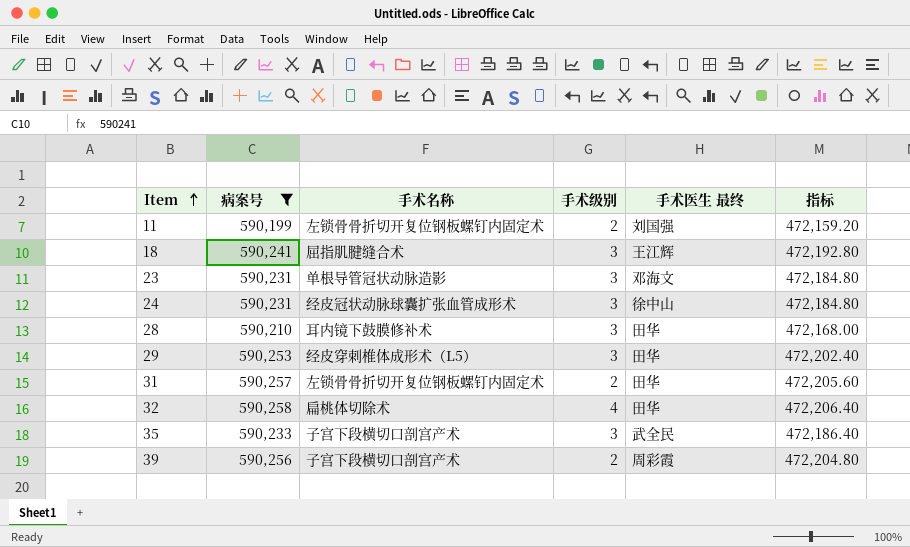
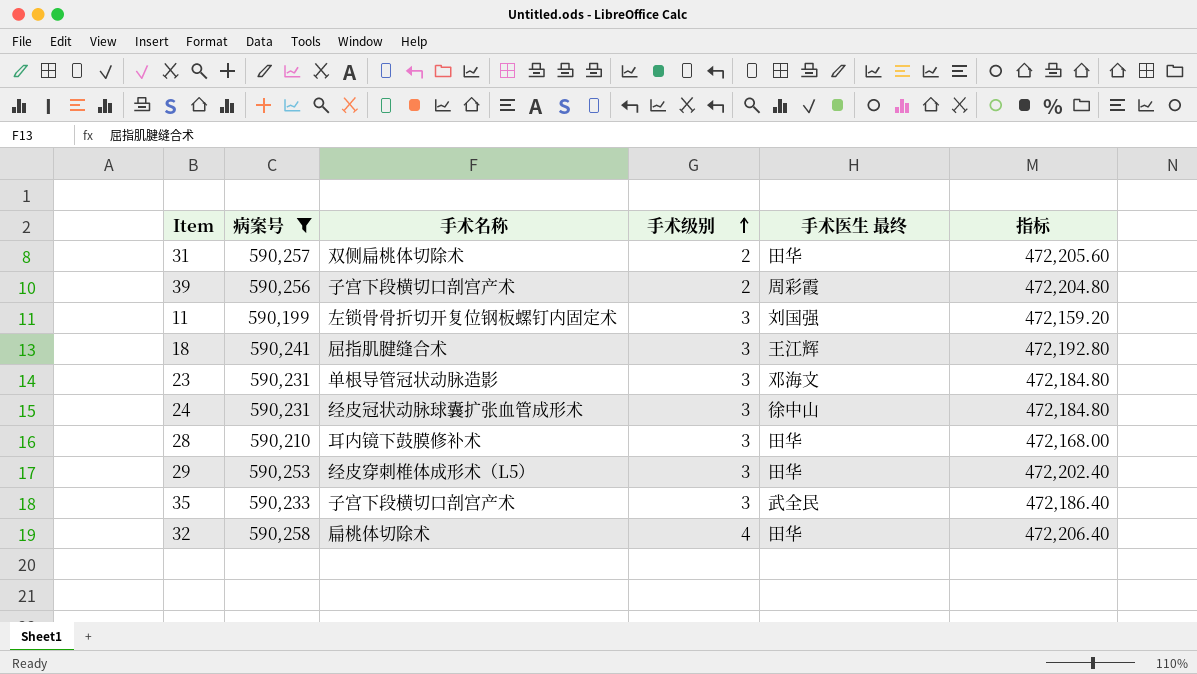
row order: Item ascending -> 手术级别 ascending
31 | 手术名称: 左锁骨骨折切开复位钢板螺钉内固定术 -> 双侧扁桃体切除术
11 | 手术级别: 2 -> 3

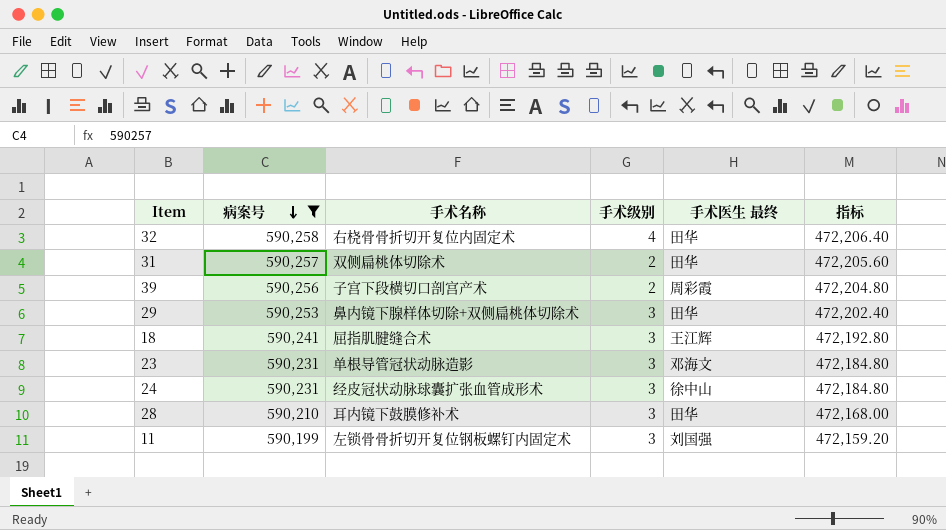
row order: 手术级别 ascending -> 病案号 descending
row 35: 590,233 | 子宫下段横切口剖宫产术 | 3 | 武全民 | 472,186.40 -> none
32 | 手术名称: 扁桃体切除术 -> 右桡骨骨折切开复位内固定术
29 | 手术名称: 经皮穿刺椎体成形术（L5） -> 鼻内镜下腺样体切除+双侧扁桃体切除术

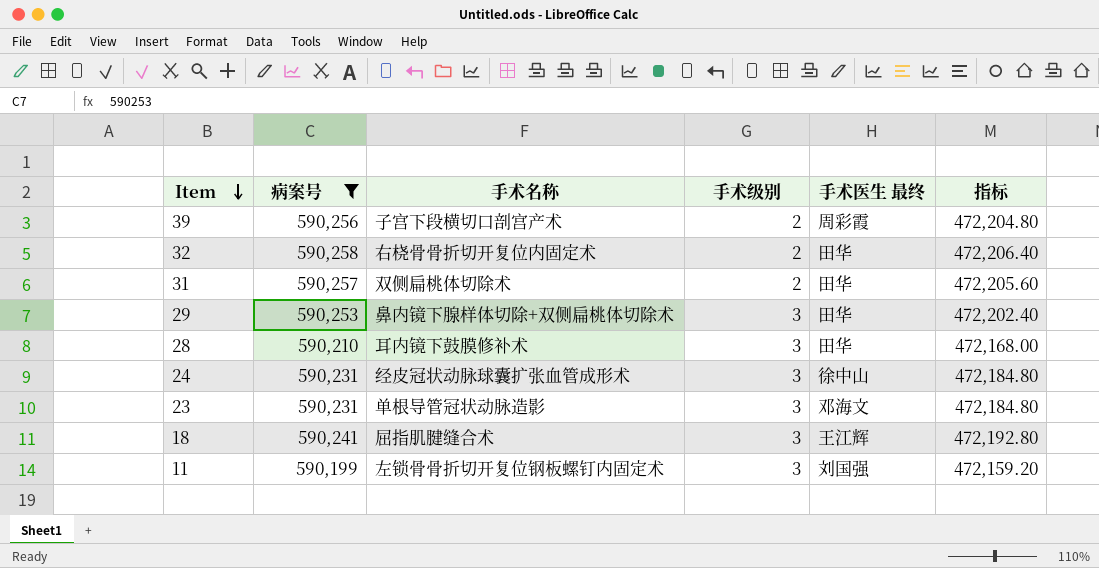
row order: 病案号 descending -> Item descending
32 | 手术级别: 4 -> 2

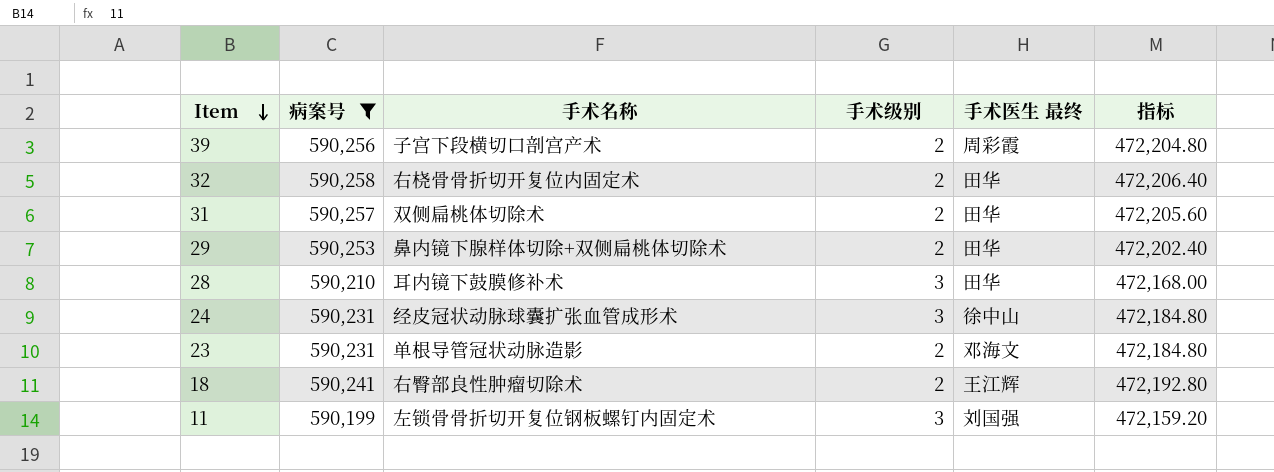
29 | 手术级别: 3 -> 2
23 | 手术级别: 3 -> 2
18 | 手术名称: 屈指肌腱缝合术 -> 右臀部良性肿瘤切除术
18 | 手术级别: 3 -> 2

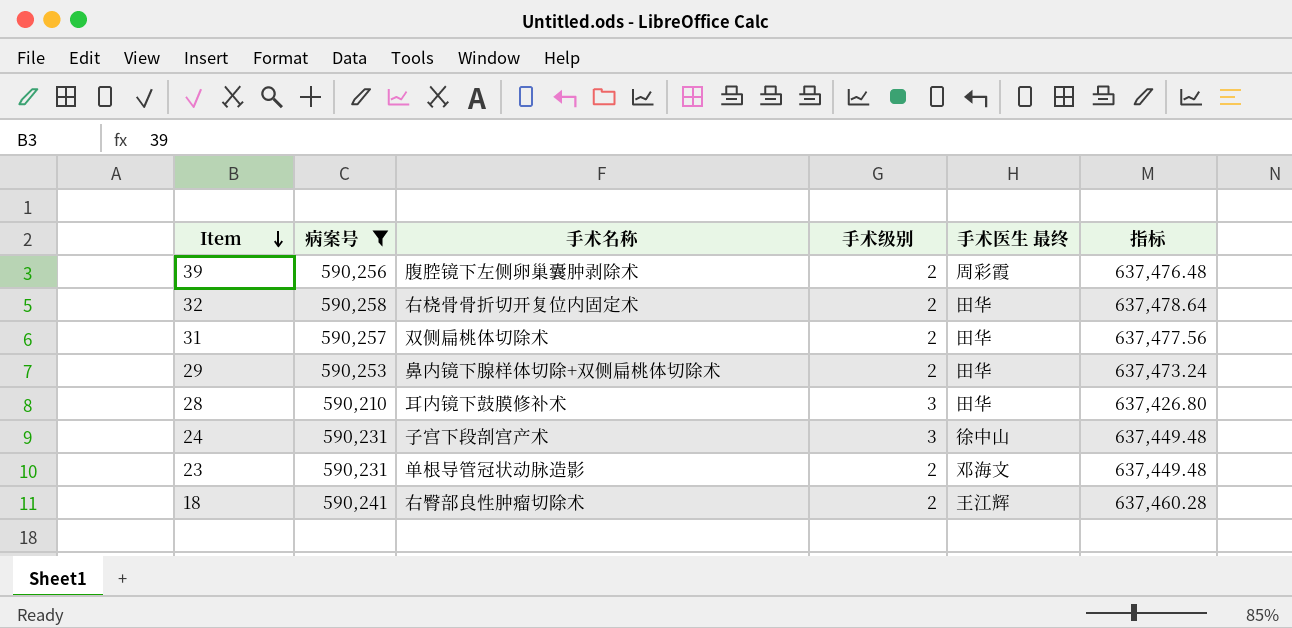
column 指标 | formula: [病案号] * 0.8 -> [病案号] * 1.08
row 11: 590,199 | 左锁骨骨折切开复位钢板螺钉内固定术 | 3 | 刘国强 | 472,159.20 -> none
39 | 手术名称: 子宫下段横切口剖宫产术 -> 腹腔镜下左侧卵巢囊肿剥除术
24 | 手术名称: 经皮冠状动脉球囊扩张血管成形术 -> 子宫下段剖宫产术

